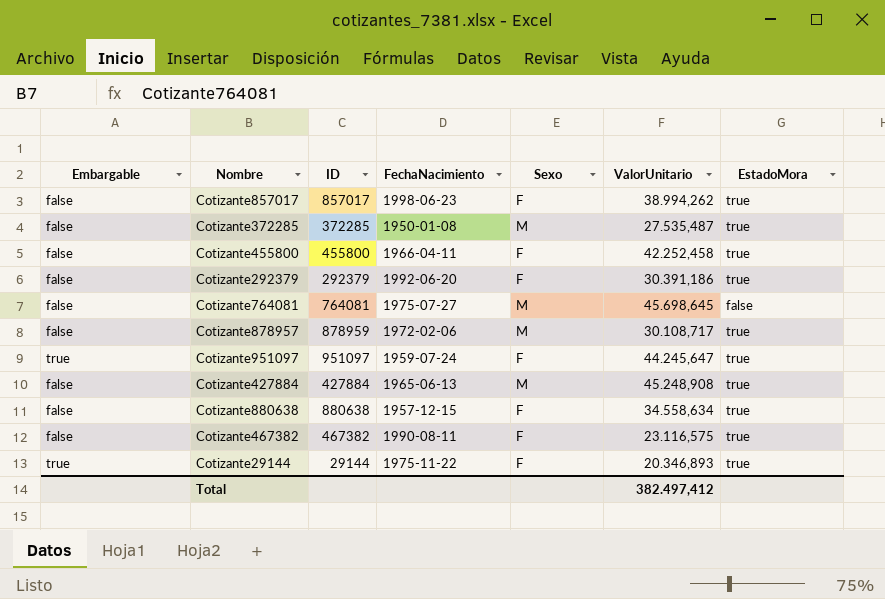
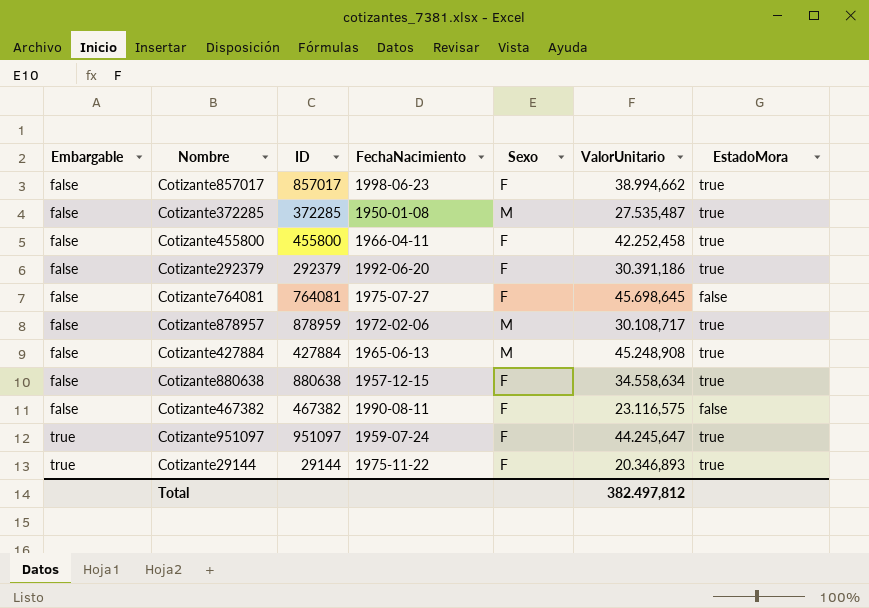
row order: none -> Embargable ascending
Cotizante857017 | ValorUnitario: 38.994,262 -> 38.994,662
Cotizante764081 | Sexo: M -> F
Cotizante467382 | EstadoMora: true -> false
Total | ValorUnitario: 382.497,412 -> 382.497,812

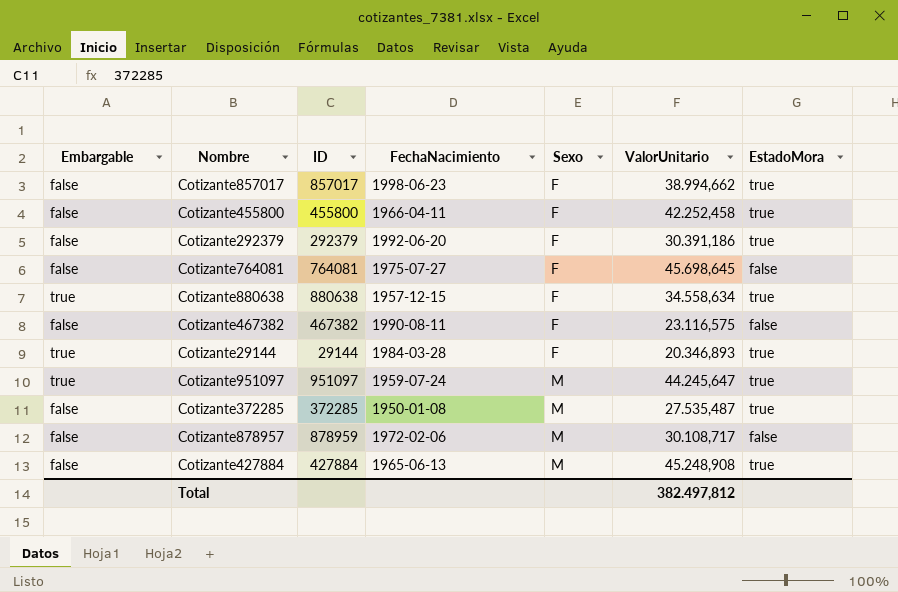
row order: Embargable ascending -> Sexo ascending
Cotizante880638 | Embargable: false -> true
Cotizante29144 | FechaNacimiento: 1975-11-22 -> 1984-03-28
Cotizante951097 | Sexo: F -> M
Cotizante878957 | EstadoMora: true -> false

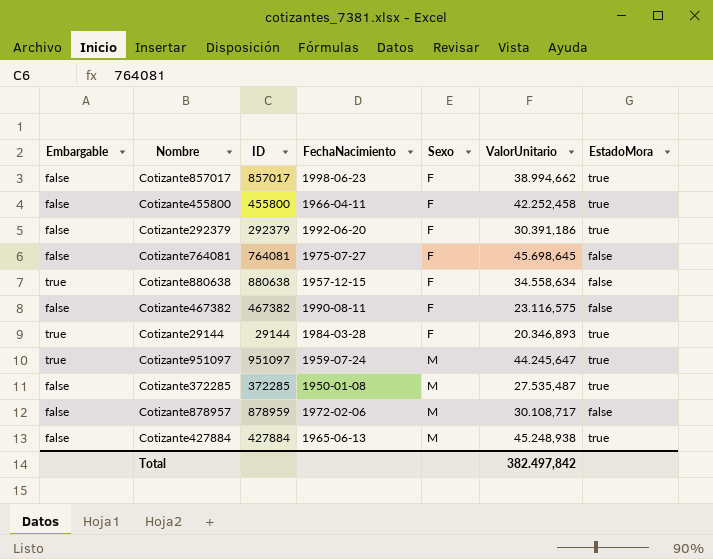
Cotizante880638 | EstadoMora: true -> false
Cotizante427884 | ValorUnitario: 45.248,908 -> 45.248,938
Total | ValorUnitario: 382.497,812 -> 382.497,842

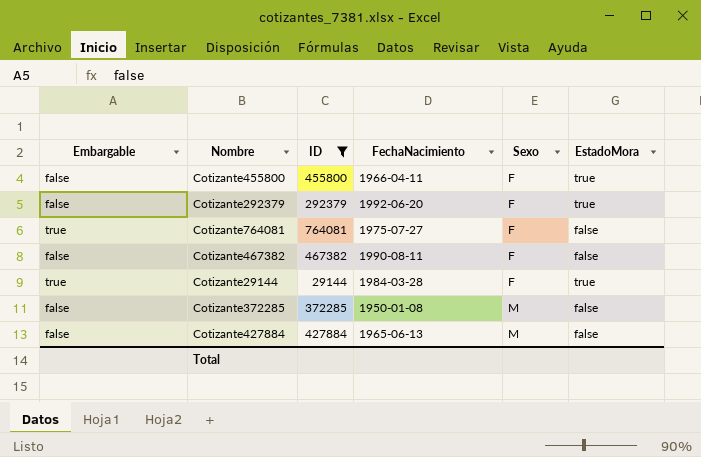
filter: none -> ID <= 764081
column ValorUnitario | position: 6 -> none
Cotizante764081 | Embargable: false -> true
Cotizante372285 | EstadoMora: true -> false
Cotizante427884 | EstadoMora: true -> false

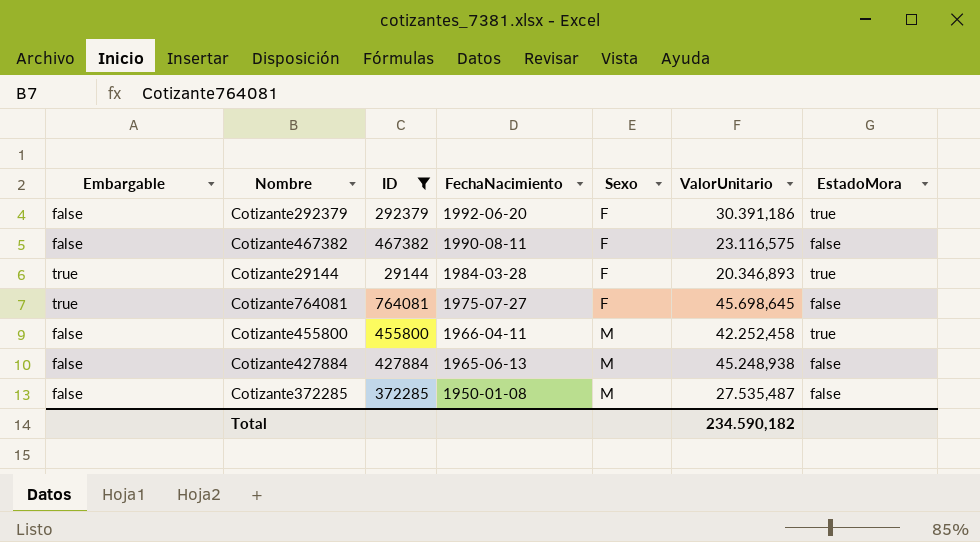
row order: Sexo ascending -> FechaNacimiento descending
column ValorUnitario | position: none -> 6
Cotizante455800 | Sexo: F -> M

